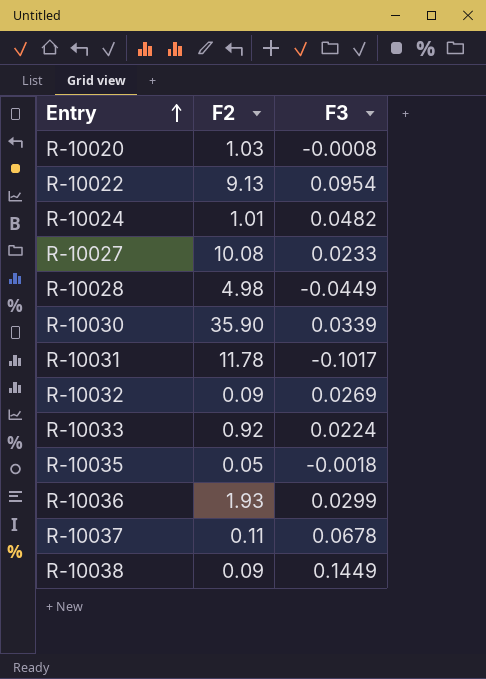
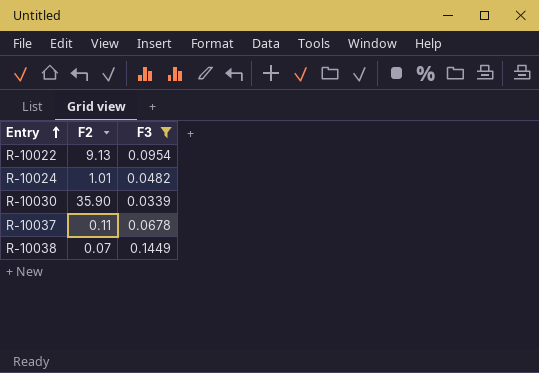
filter: none -> F3 >= 0.0339
R-10038 | F2: 0.09 -> 0.07

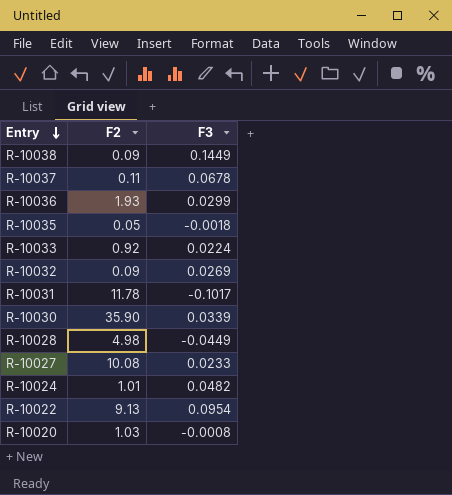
filter: F3 >= 0.0339 -> none
row order: Entry ascending -> Entry descending
R-10038 | F2: 0.07 -> 0.09

